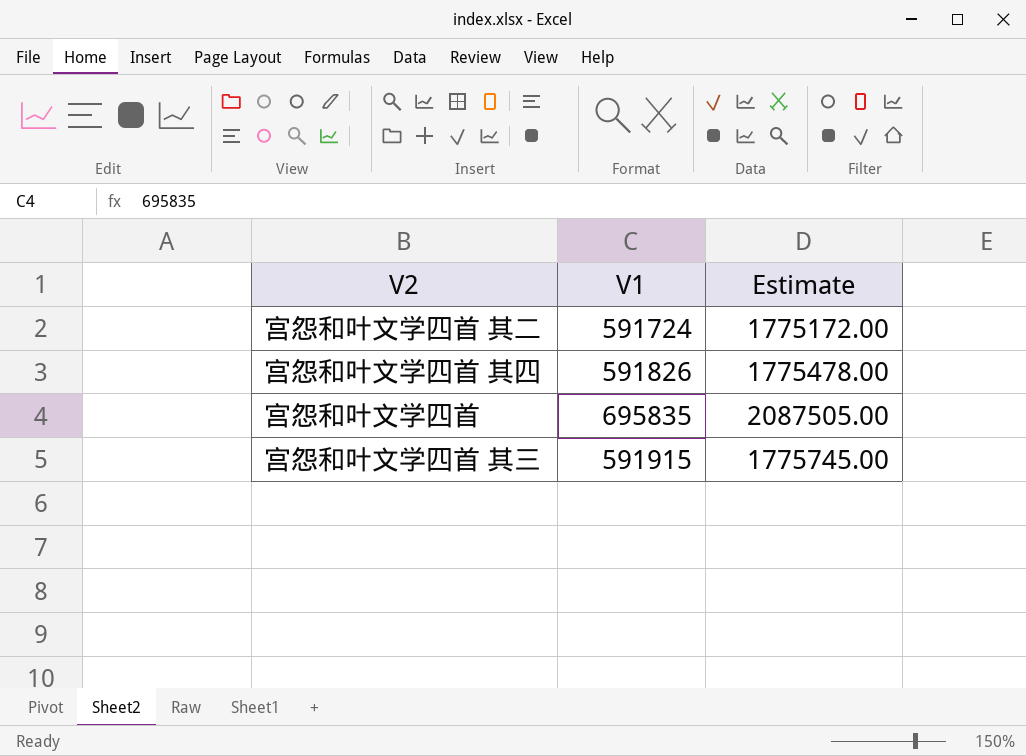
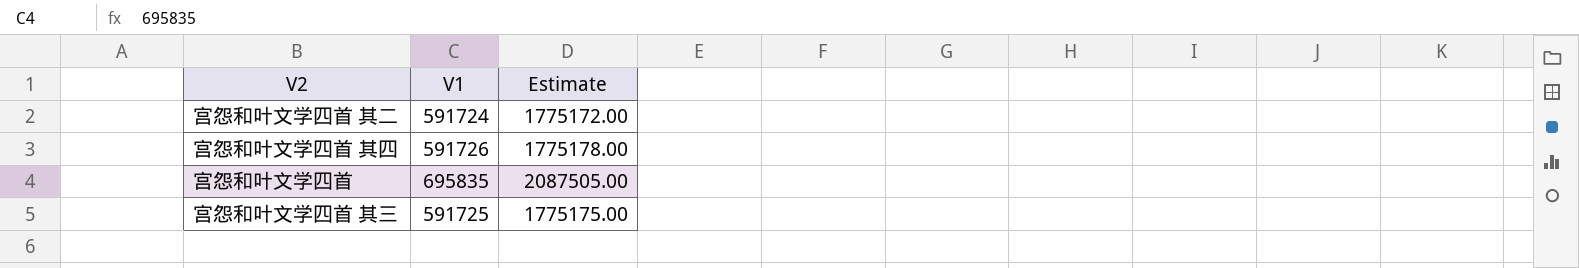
宫怨和叶文学四首 其四 | V1: 591826 -> 591726
宫怨和叶文学四首 其四 | Estimate: 1775478.00 -> 1775178.00
宫怨和叶文学四首 其三 | V1: 591915 -> 591725
宫怨和叶文学四首 其三 | Estimate: 1775745.00 -> 1775175.00

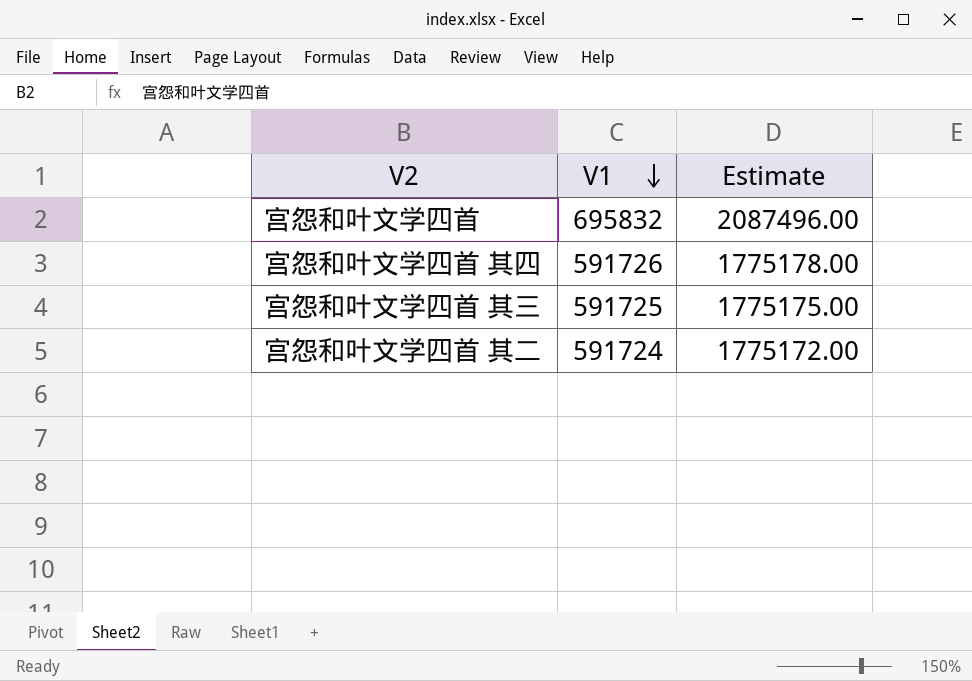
row order: none -> V1 descending
宫怨和叶文学四首 | V1: 695835 -> 695832
宫怨和叶文学四首 | Estimate: 2087505.00 -> 2087496.00

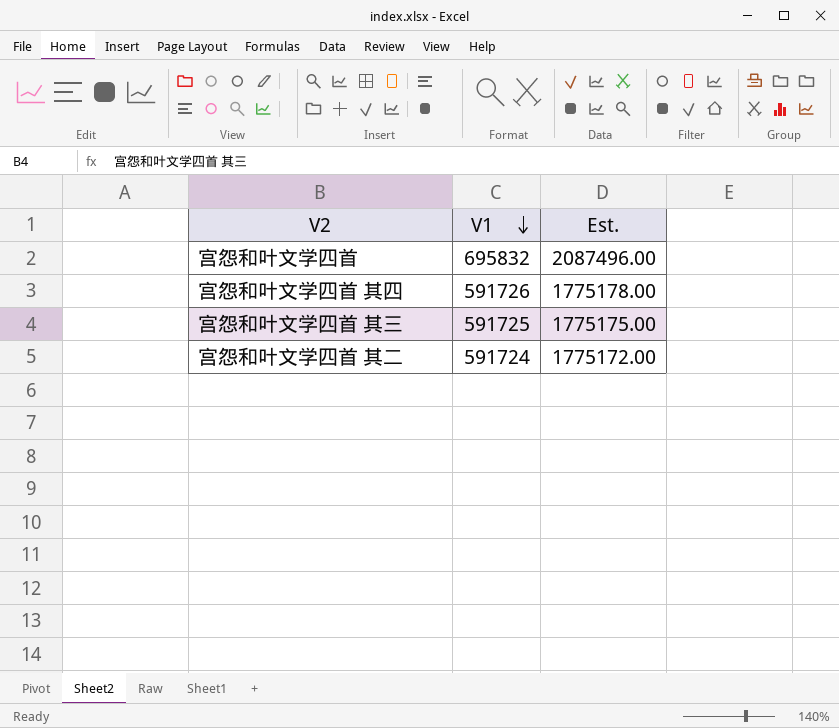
column name: Estimate -> Est.

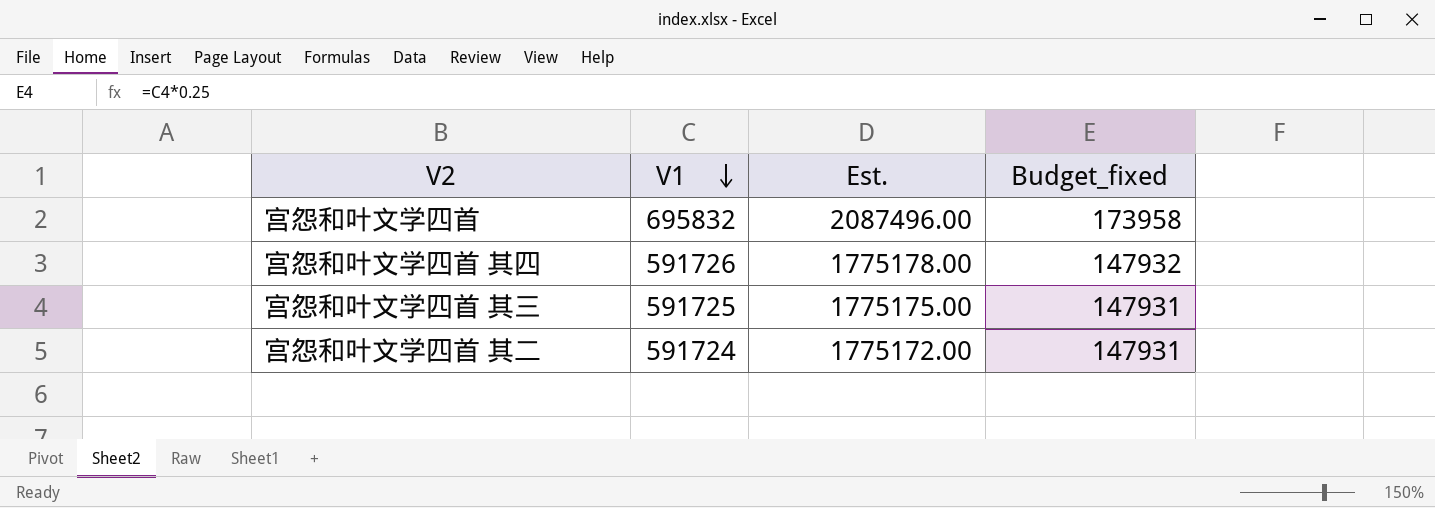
column Budget_fixed | formula: none -> [V1] * 0.25

